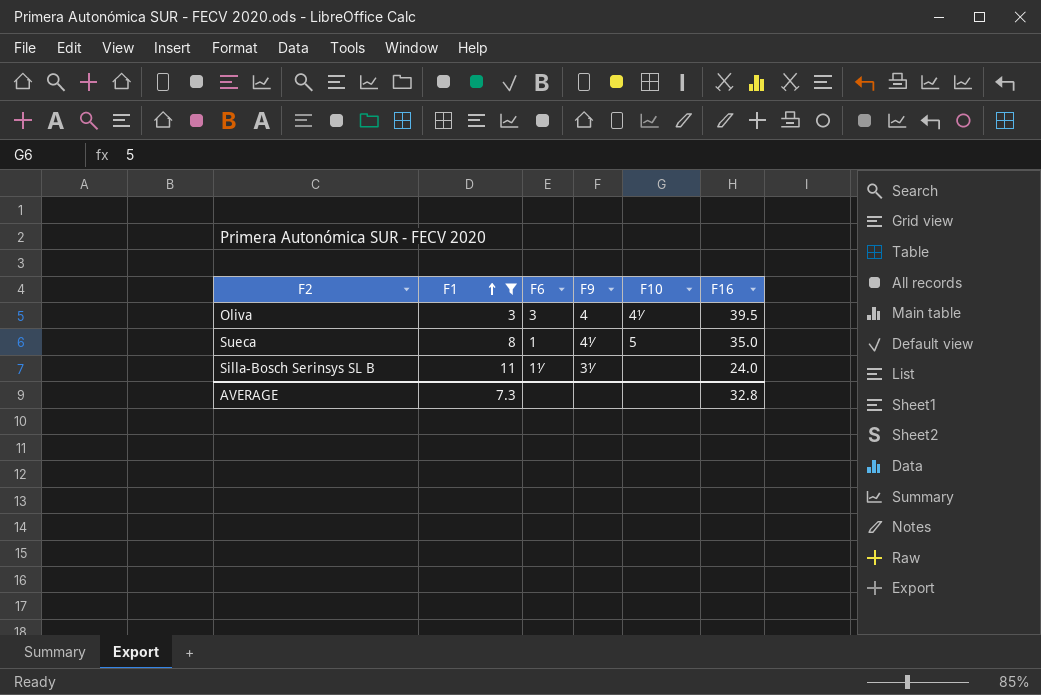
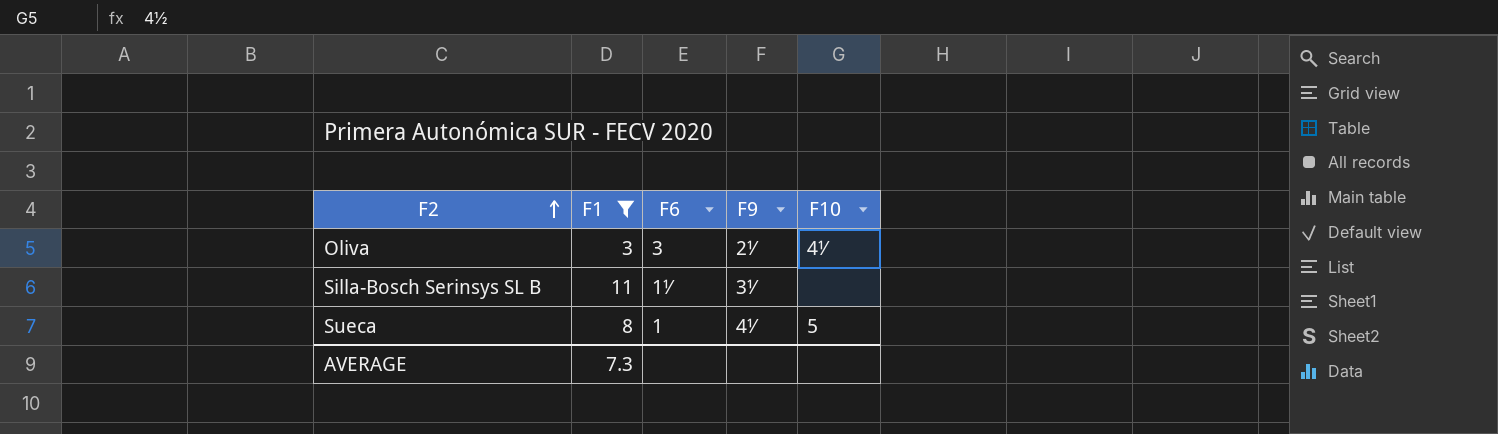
row order: F1 ascending -> F2 ascending
column F16 | position: 6 -> none
Oliva | F9: 4 -> 2½

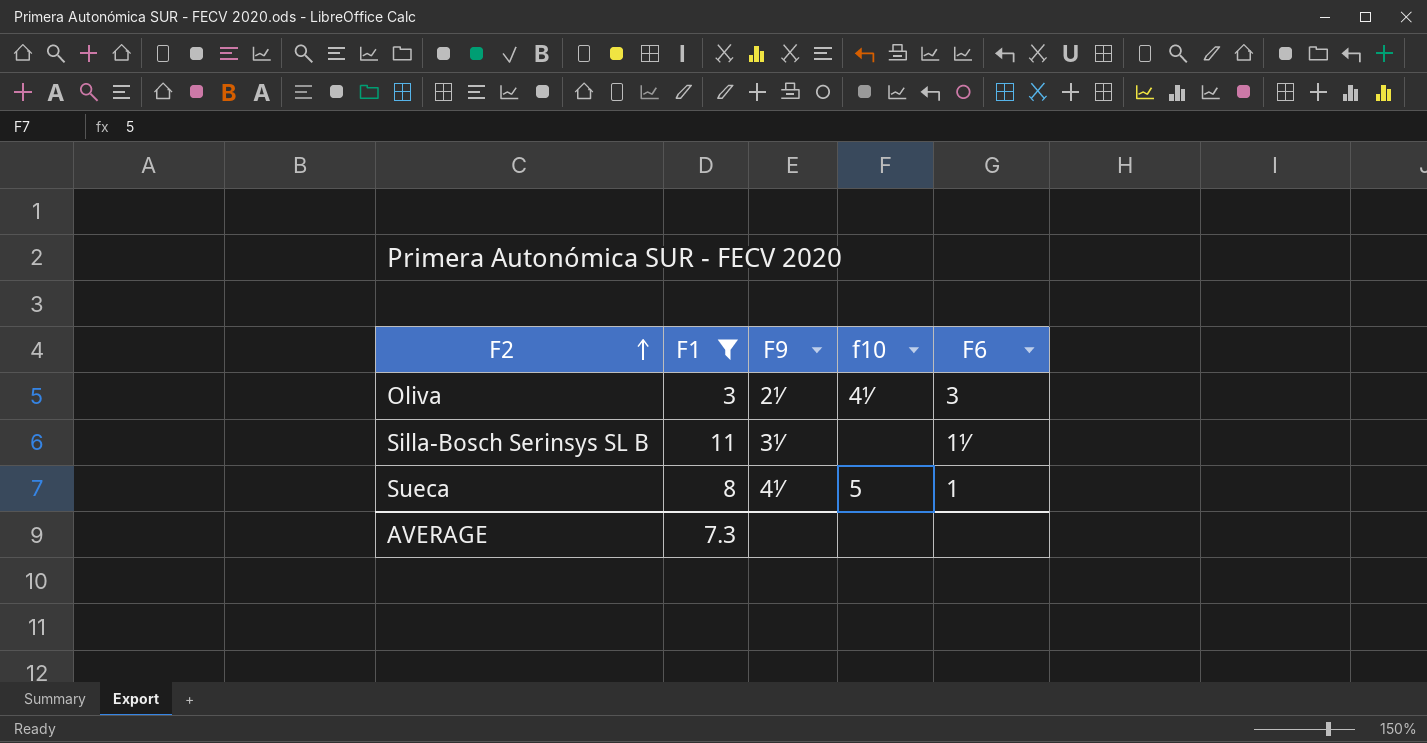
column name: F10 -> f10
column F6 | position: 3 -> 5

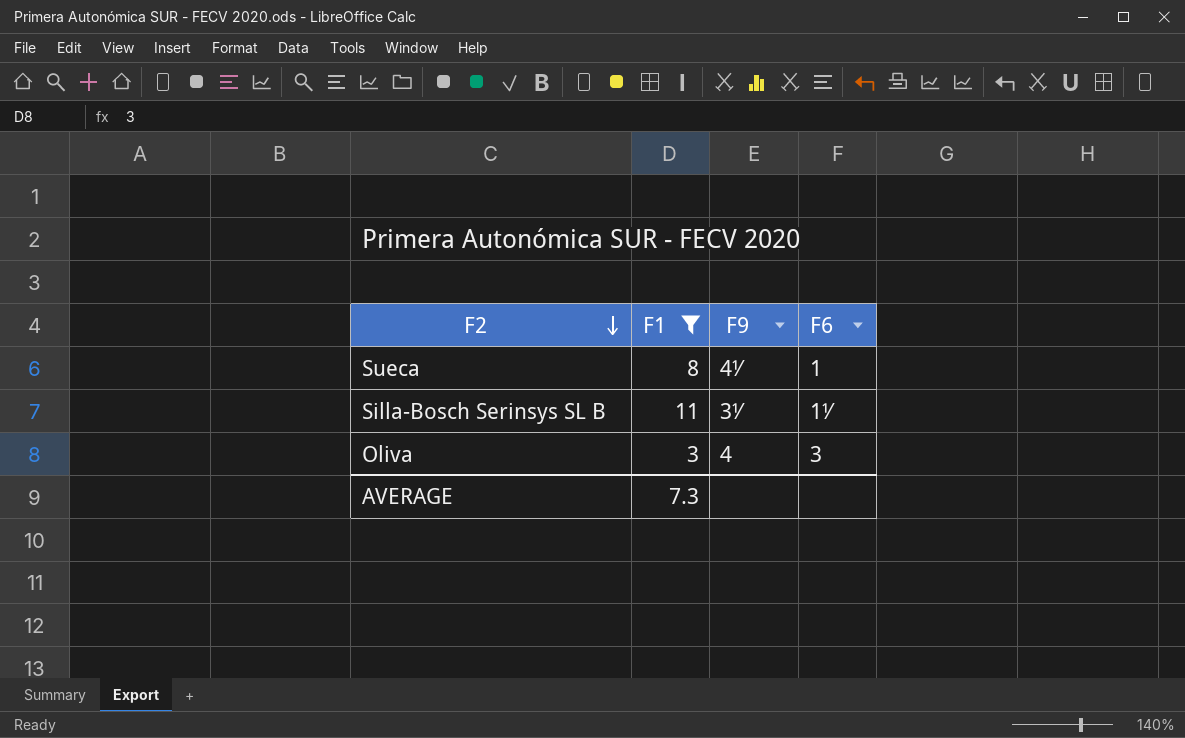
row order: F2 ascending -> F2 descending
column f10 | position: 4 -> none
Oliva | F9: 2½ -> 4

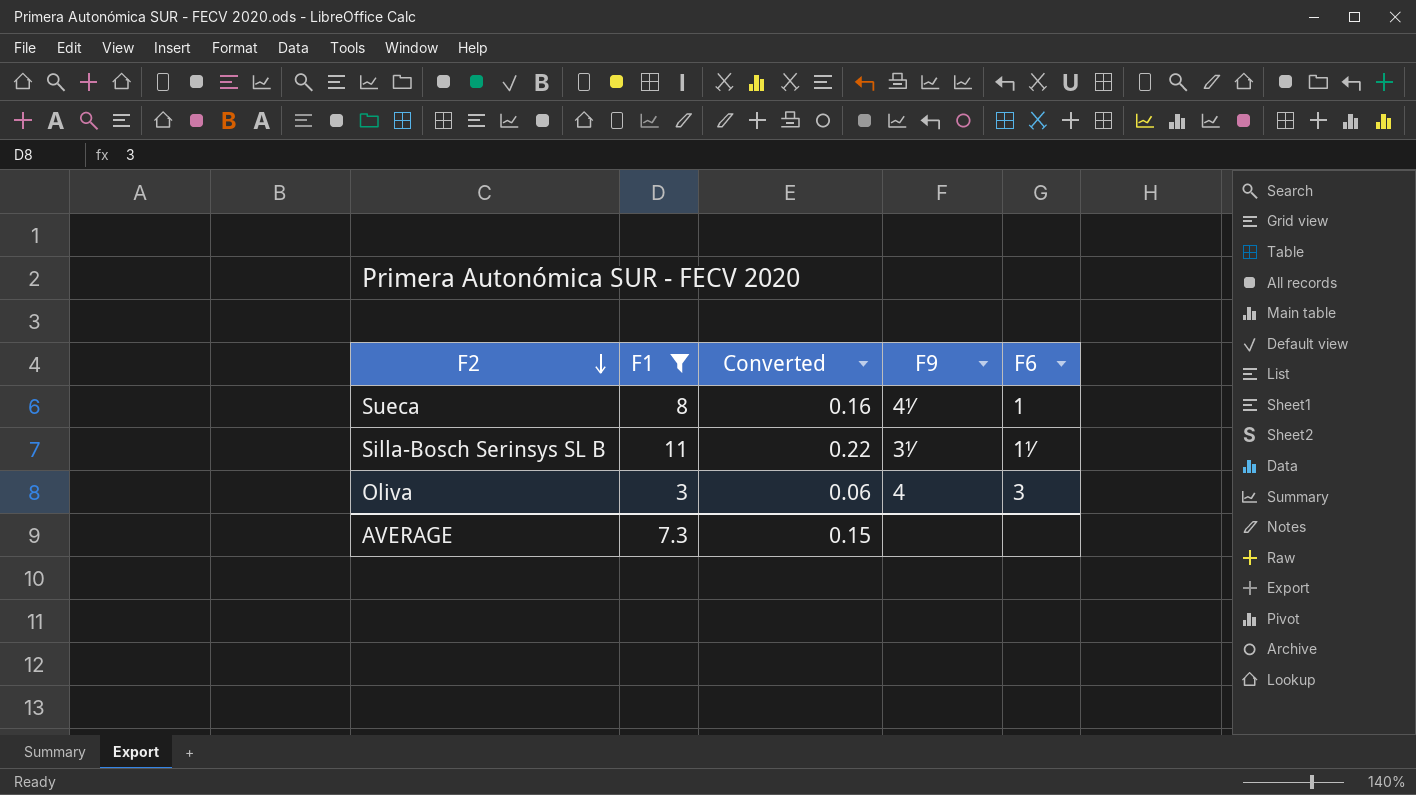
column Converted | formula: none -> [F1] * 0.02

